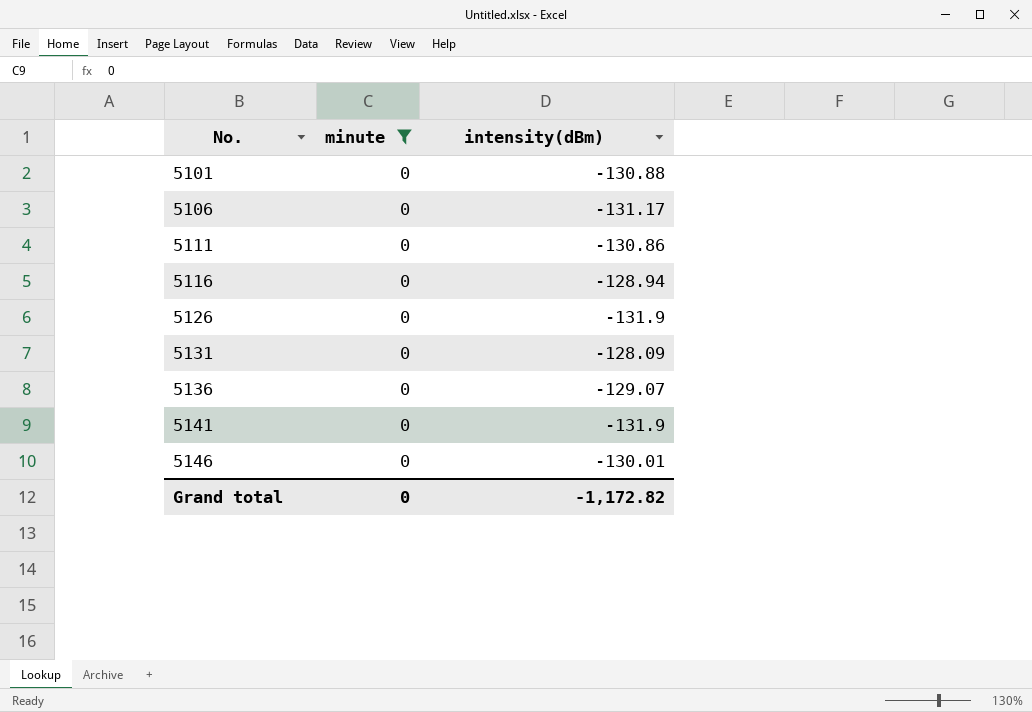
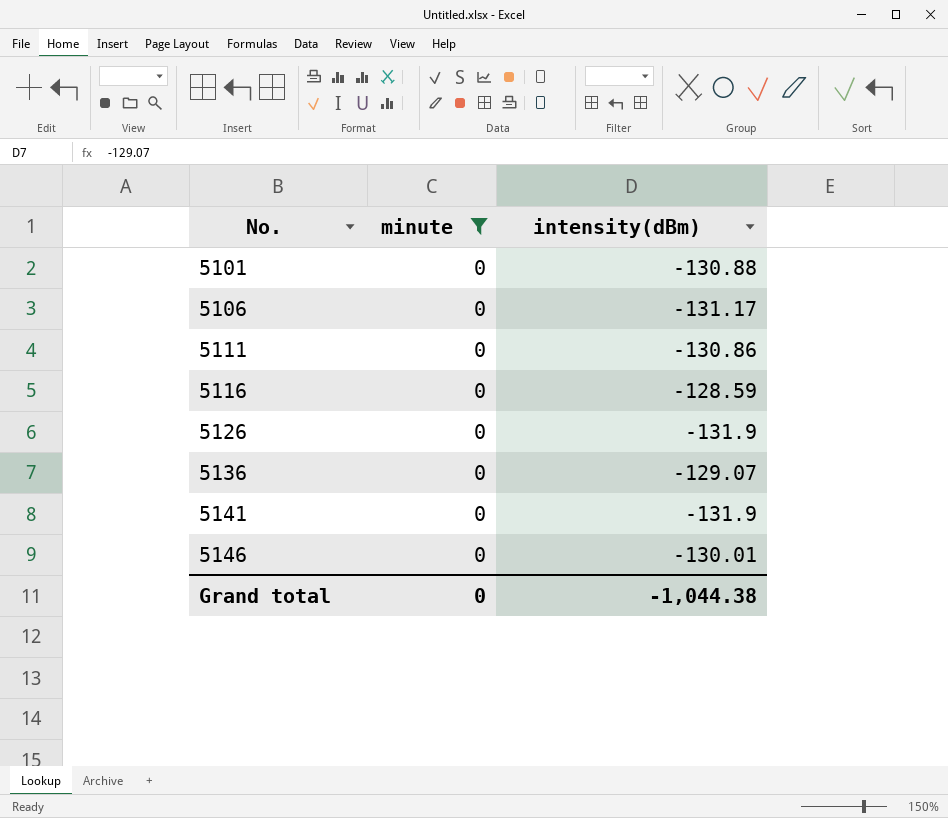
row 5131: 0 | -128.09 -> none
5116 | intensity(dBm): -128.94 -> -128.59
Grand total | intensity(dBm): -1,172.82 -> -1,044.38

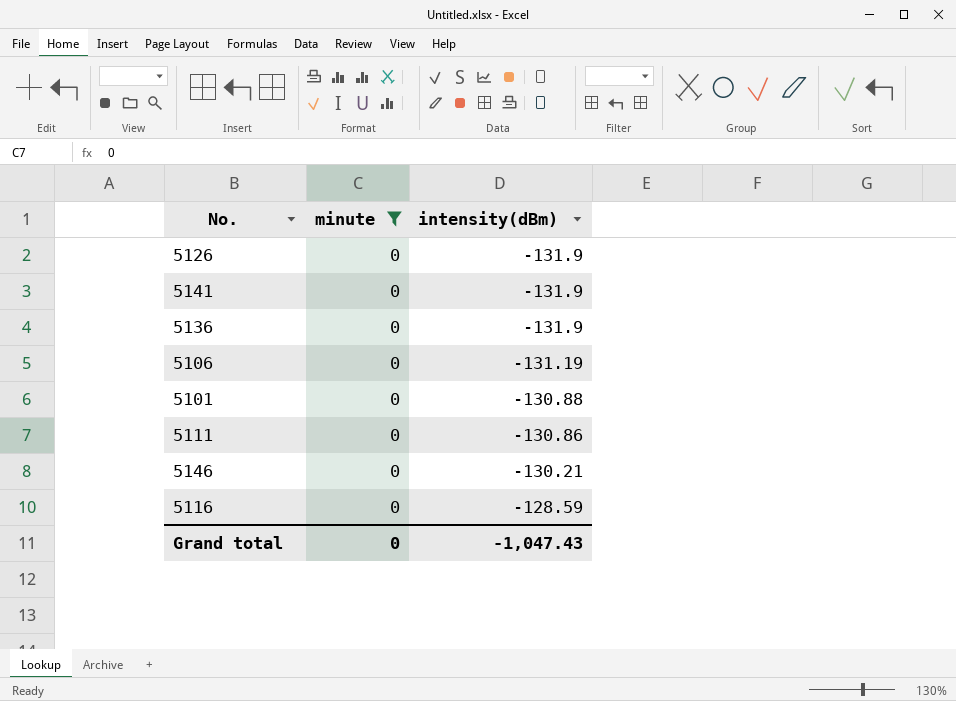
row order: No. ascending -> intensity(dBm) ascending
5136 | intensity(dBm): -129.07 -> -131.9
5106 | intensity(dBm): -131.17 -> -131.19
5146 | intensity(dBm): -130.01 -> -130.21
Grand total | intensity(dBm): -1,044.38 -> -1,047.43

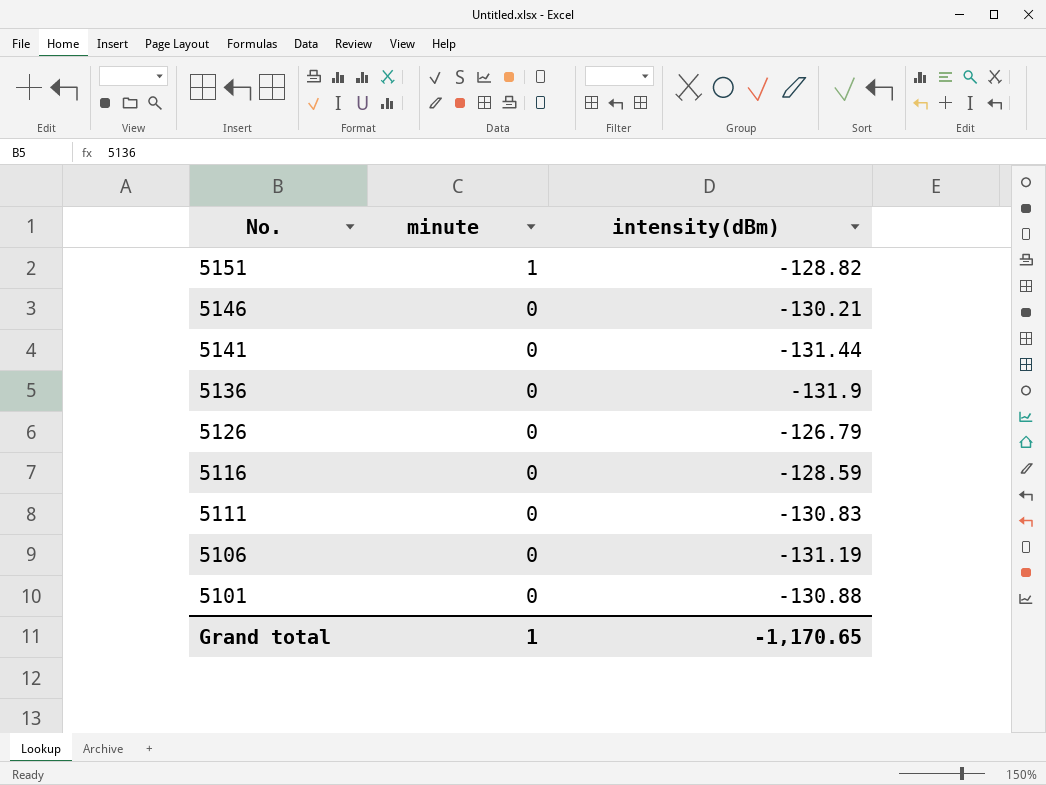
filter: minute = 0 -> none
row order: intensity(dBm) ascending -> No. descending
5141 | intensity(dBm): -131.9 -> -131.44
5126 | intensity(dBm): -131.9 -> -126.79
5111 | intensity(dBm): -130.86 -> -130.83
Grand total | minute: 0 -> 1
Grand total | intensity(dBm): -1,047.43 -> -1,170.65

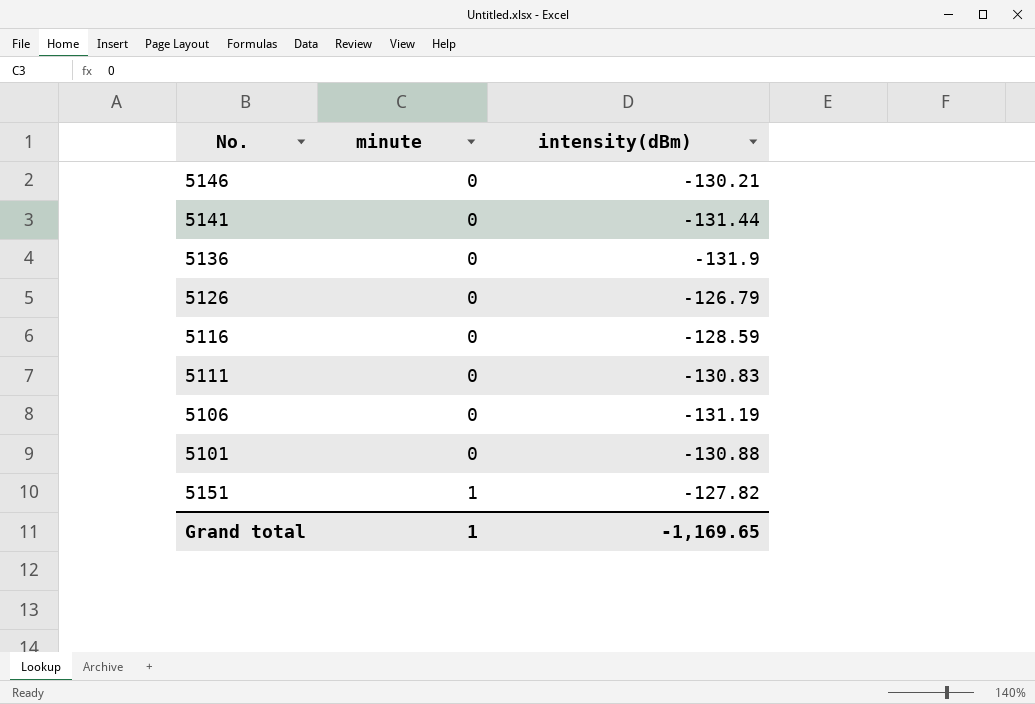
row order: No. descending -> minute ascending
5151 | intensity(dBm): -128.82 -> -127.82
Grand total | intensity(dBm): -1,170.65 -> -1,169.65

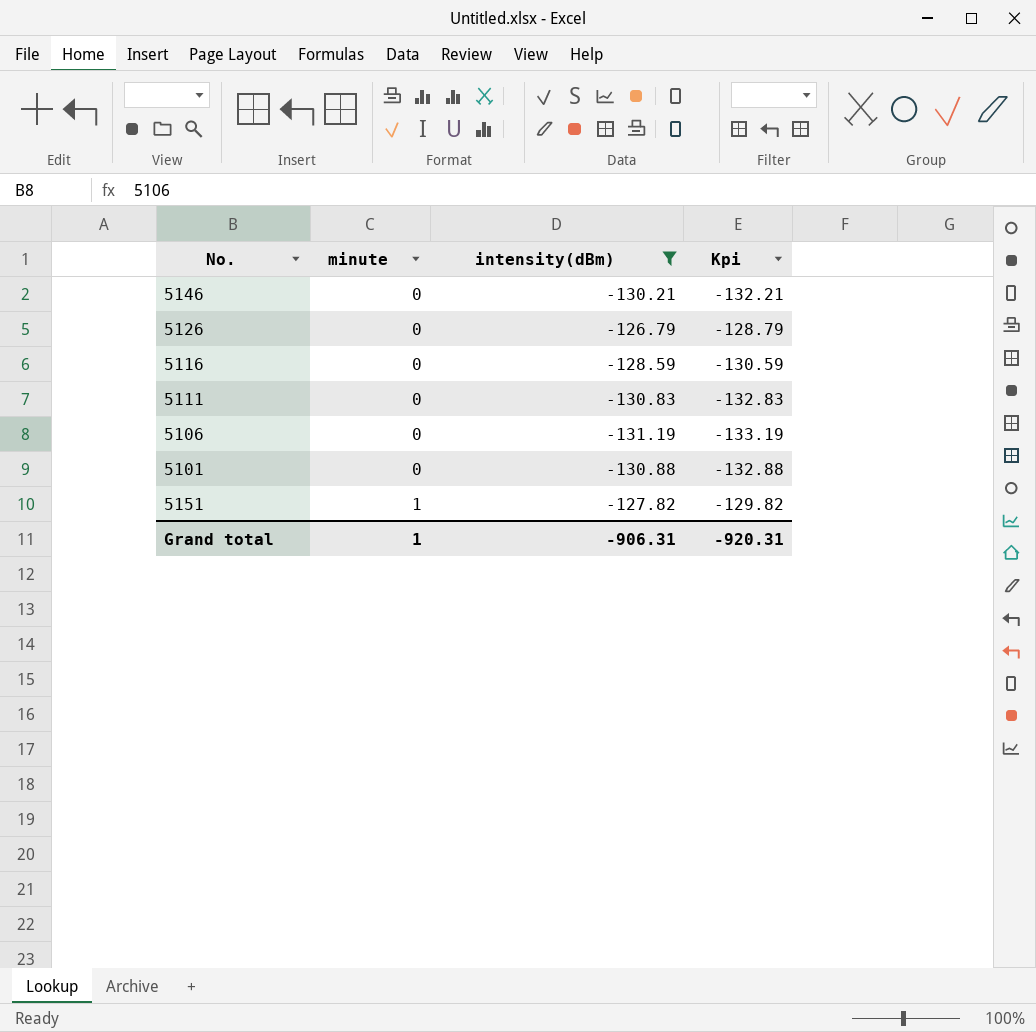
filter: none -> intensity(dBm) >= -131.19
column Kpi | formula: none -> [intensity(dBm)] - 2
Grand total | intensity(dBm): -1,169.65 -> -906.31

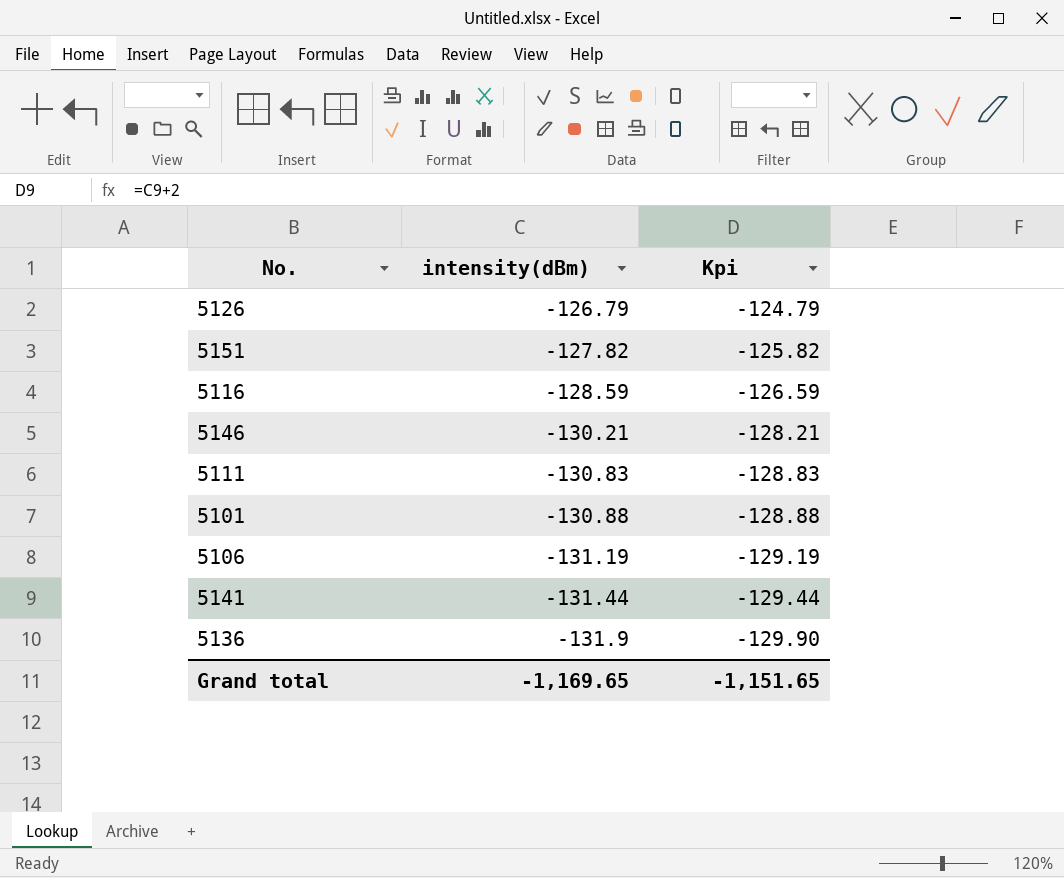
filter: intensity(dBm) >= -131.19 -> none
row order: minute ascending -> intensity(dBm) descending
column minute | position: 2 -> none
column Kpi | formula: [intensity(dBm)] - 2 -> [intensity(dBm)] + 2
Grand total | intensity(dBm): -906.31 -> -1,169.65
Grand total | Kpi: -920.31 -> -1,151.65

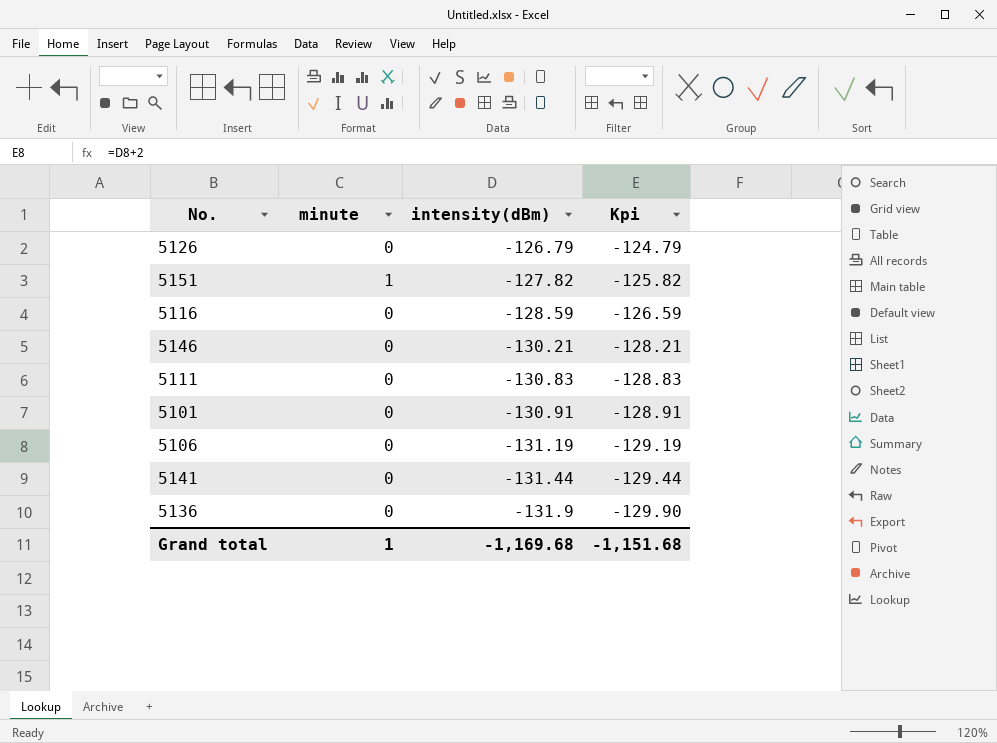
column minute | position: none -> 2
5101 | intensity(dBm): -130.88 -> -130.91
5101 | Kpi: -128.88 -> -128.91
Grand total | intensity(dBm): -1,169.65 -> -1,169.68
Grand total | Kpi: -1,151.65 -> -1,151.68

